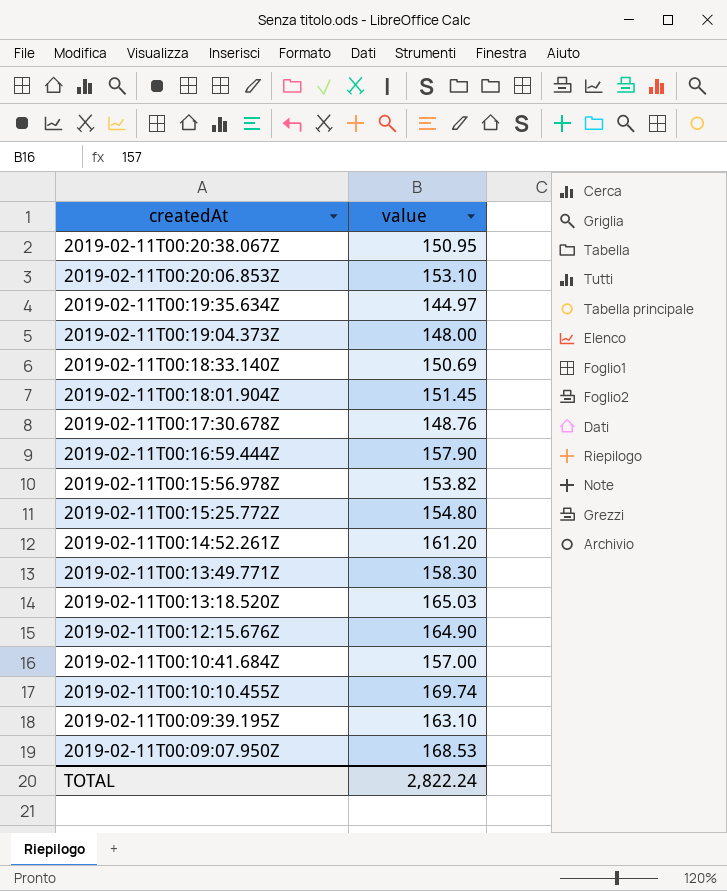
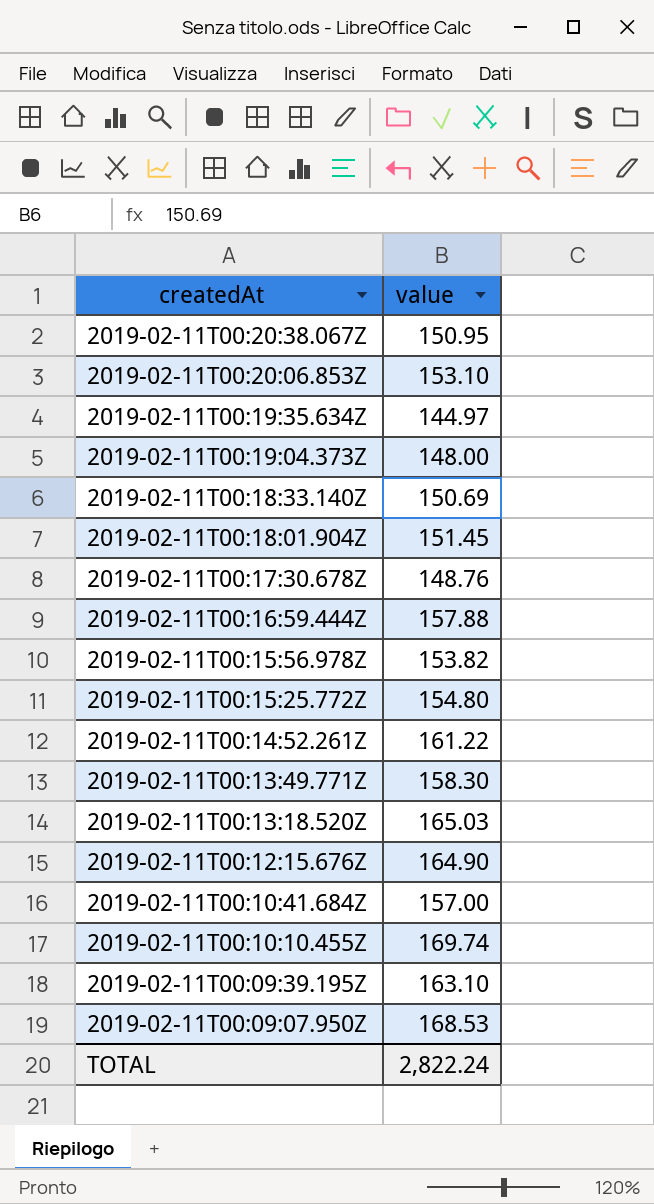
2019-02-11T00:16:59.444Z | value: 157.90 -> 157.88
2019-02-11T00:14:52.261Z | value: 161.20 -> 161.22

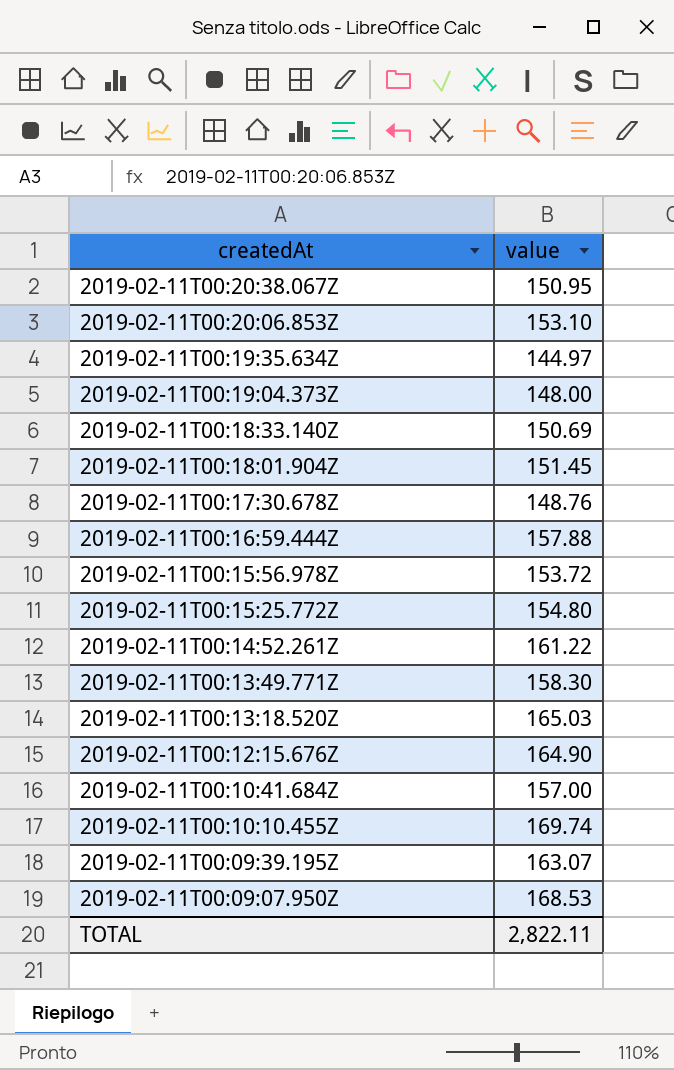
2019-02-11T00:15:56.978Z | value: 153.82 -> 153.72
2019-02-11T00:09:39.195Z | value: 163.10 -> 163.07
TOTAL | value: 2,822.24 -> 2,822.11

